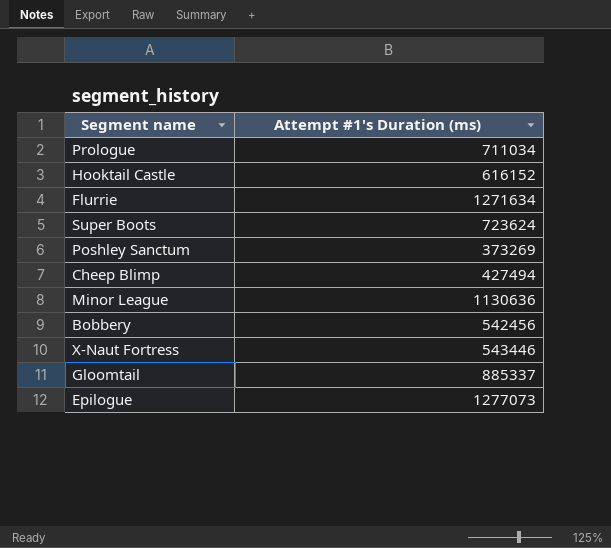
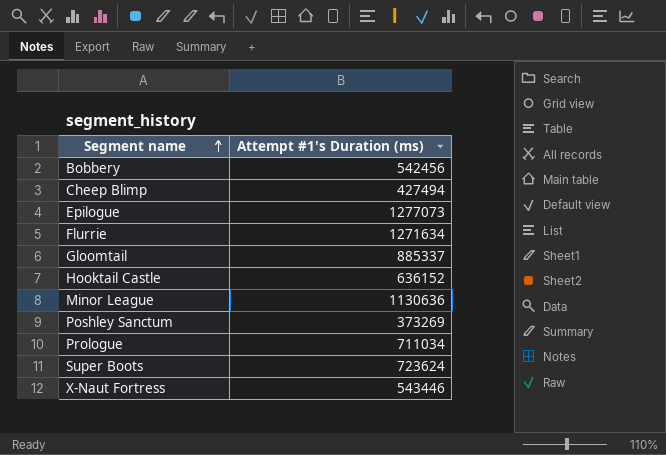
row order: none -> Segment name ascending
Hooktail Castle | Attempt #1's Duration (ms): 616152 -> 636152

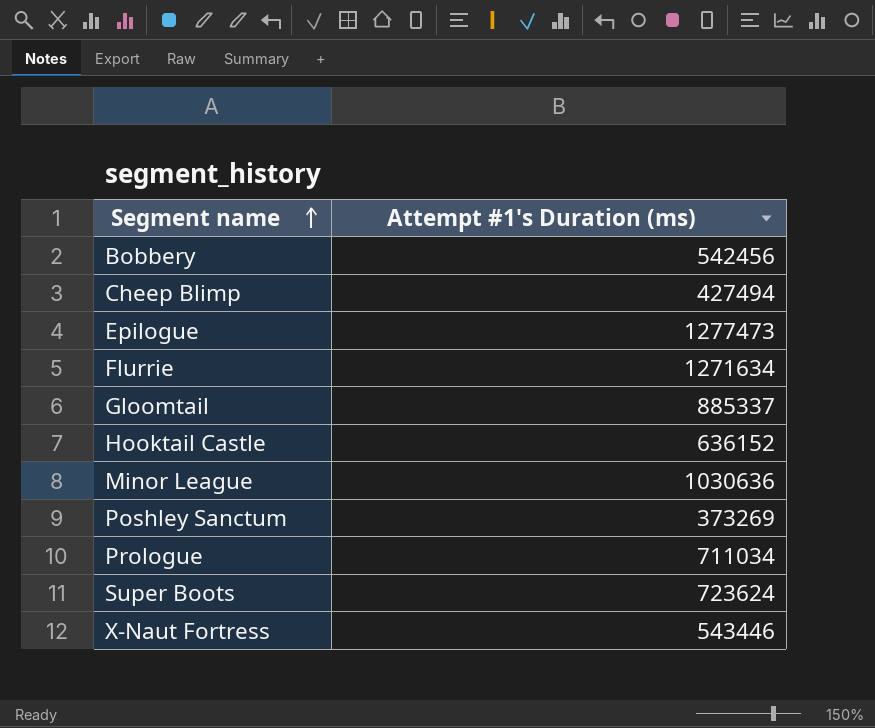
Epilogue | Attempt #1's Duration (ms): 1277073 -> 1277473
Minor League | Attempt #1's Duration (ms): 1130636 -> 1030636

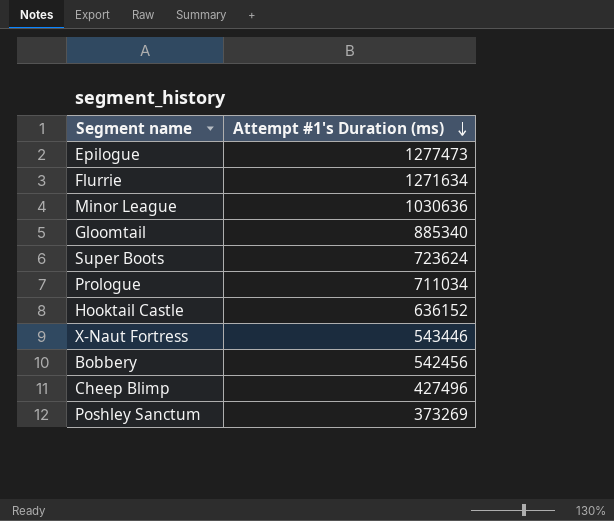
row order: Segment name ascending -> Attempt #1's Duration (ms) descending
Gloomtail | Attempt #1's Duration (ms): 885337 -> 885340
Cheep Blimp | Attempt #1's Duration (ms): 427494 -> 427496

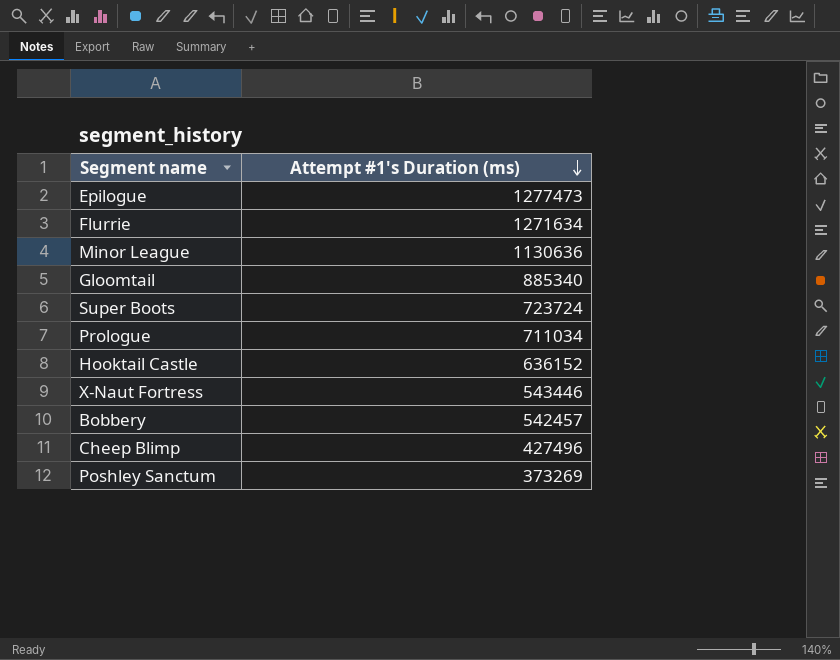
Minor League | Attempt #1's Duration (ms): 1030636 -> 1130636
Super Boots | Attempt #1's Duration (ms): 723624 -> 723724
Bobbery | Attempt #1's Duration (ms): 542456 -> 542457

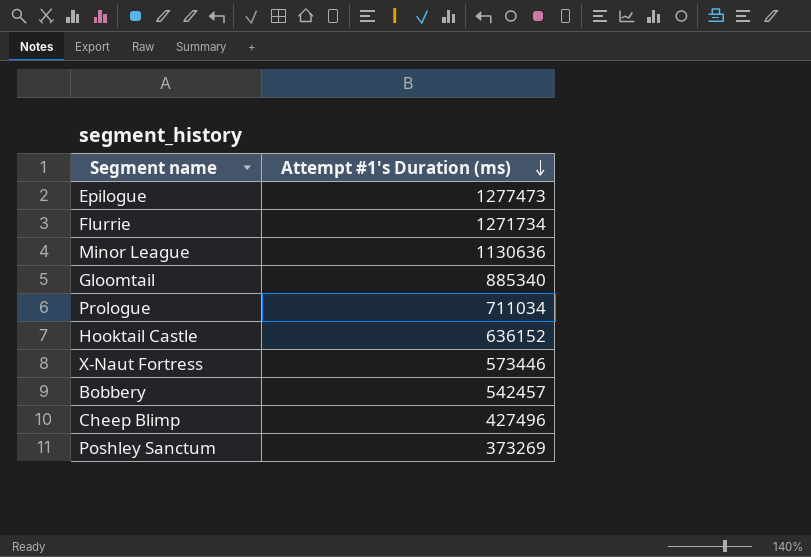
row Super Boots: 723724 -> none
Flurrie | Attempt #1's Duration (ms): 1271634 -> 1271734
X-Naut Fortress | Attempt #1's Duration (ms): 543446 -> 573446

